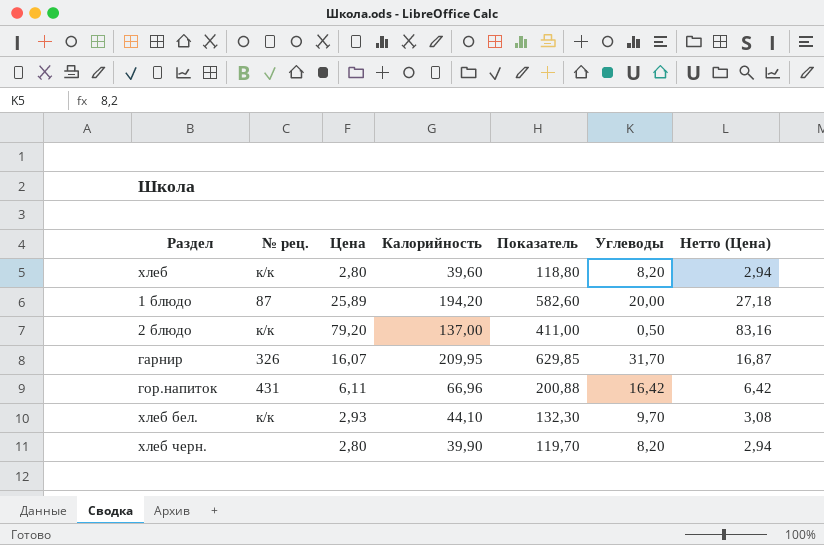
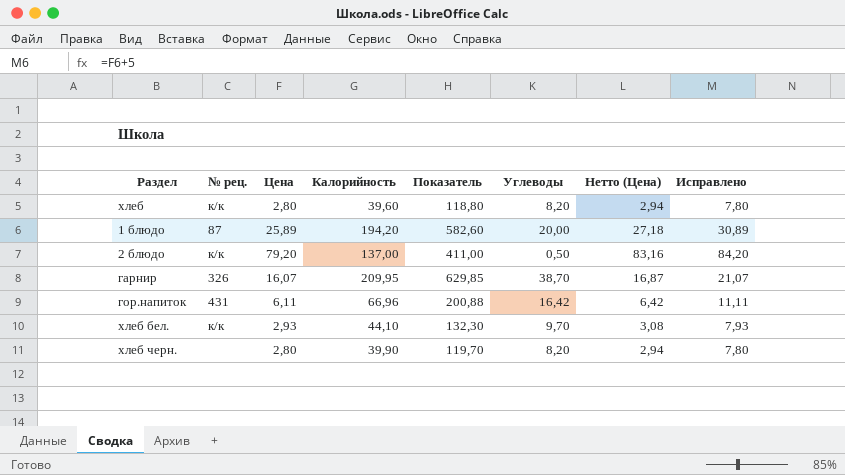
column Исправлено | formula: none -> [Цена] + 5
гарнир | Углеводы: 31,70 -> 38,70

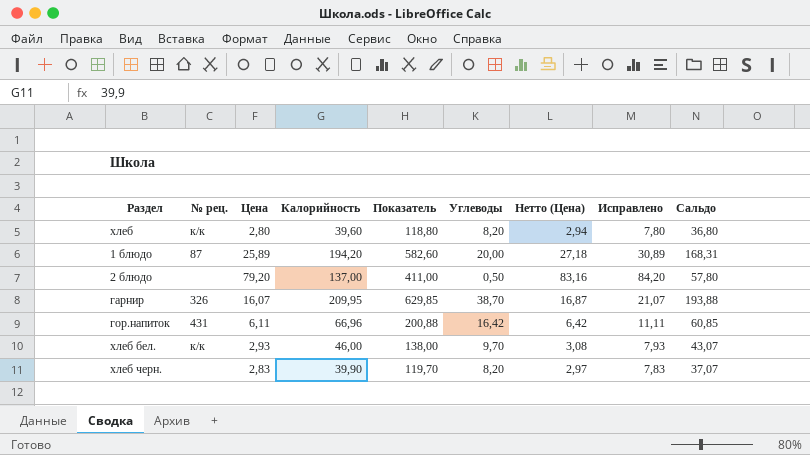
column Сальдо | formula: none -> [Калорийность] - [Цена]
2 блюдо | № рец.: к/к -> none
хлеб бел. | Калорийность: 44,10 -> 46,00
хлеб бел. | Показатель: 132,30 -> 138,00
хлеб черн. | Цена: 2,80 -> 2,83
хлеб черн. | Нетто (Цена): 2,94 -> 2,97
хлеб черн. | Исправлено: 7,80 -> 7,83

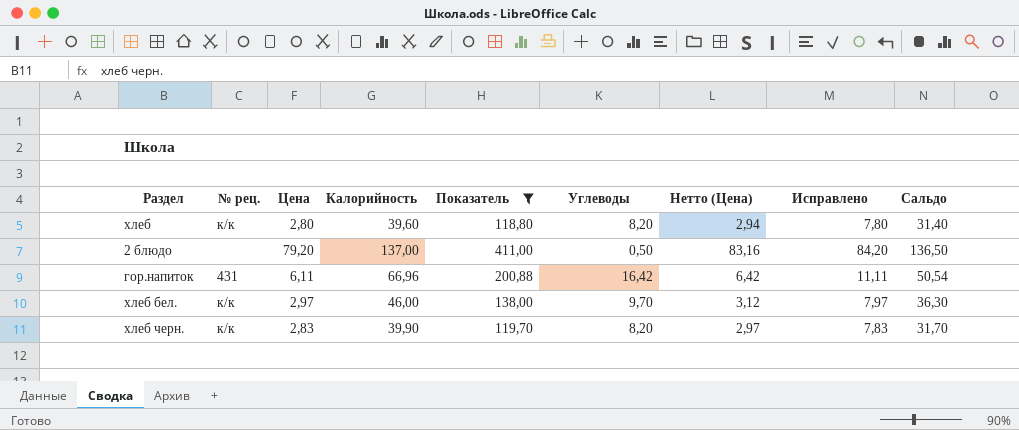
filter: none -> Показатель <= 411,00
column Сальдо | formula: [Калорийность] - [Цена] -> [Калорийность] - [Углеводы]
хлеб бел. | Цена: 2,93 -> 2,97
хлеб бел. | Нетто (Цена): 3,08 -> 3,12
хлеб бел. | Исправлено: 7,93 -> 7,97
хлеб черн. | № рец.: none -> к/к

